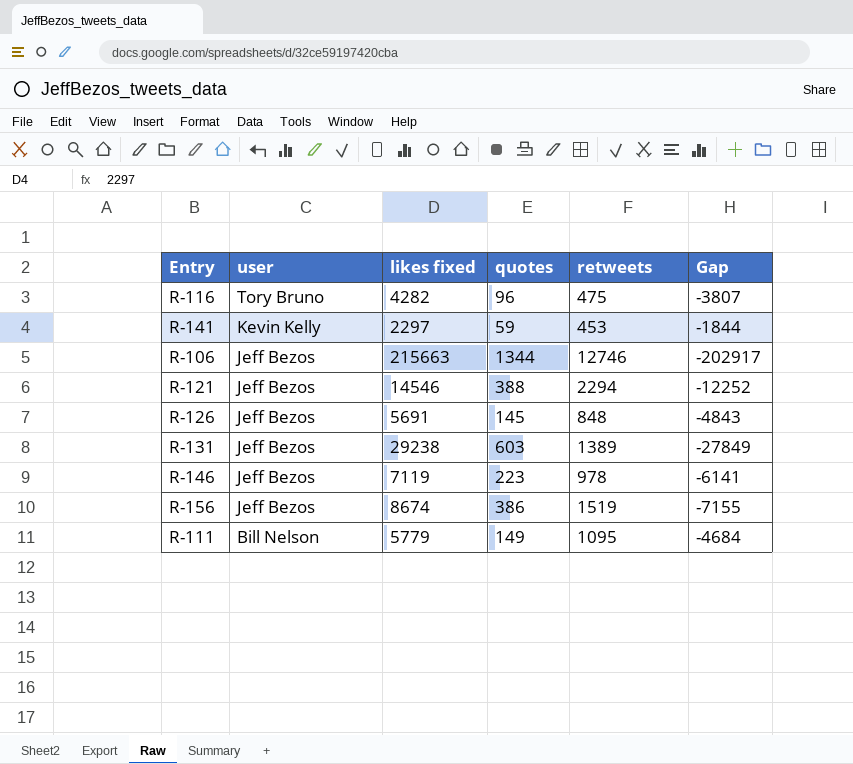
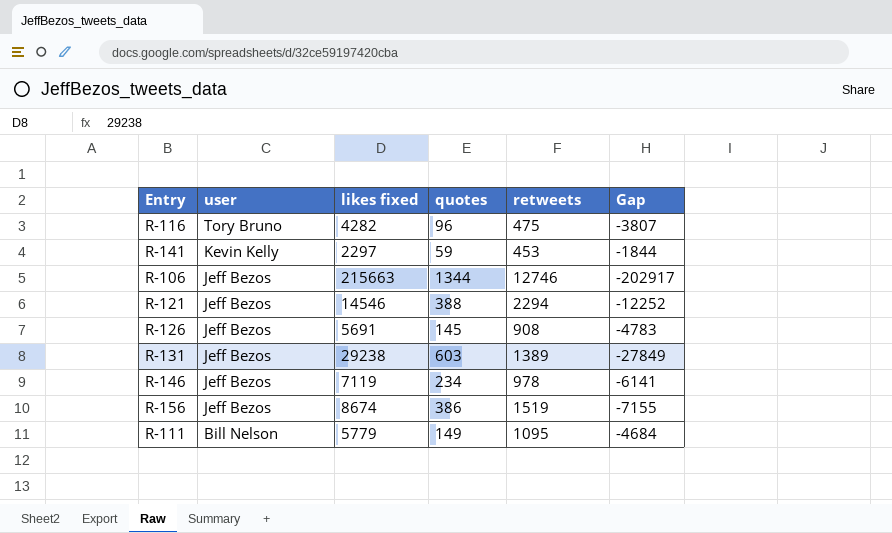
R-126 | retweets: 848 -> 908
R-126 | Gap: -4843 -> -4783
R-146 | quotes: 223 -> 234

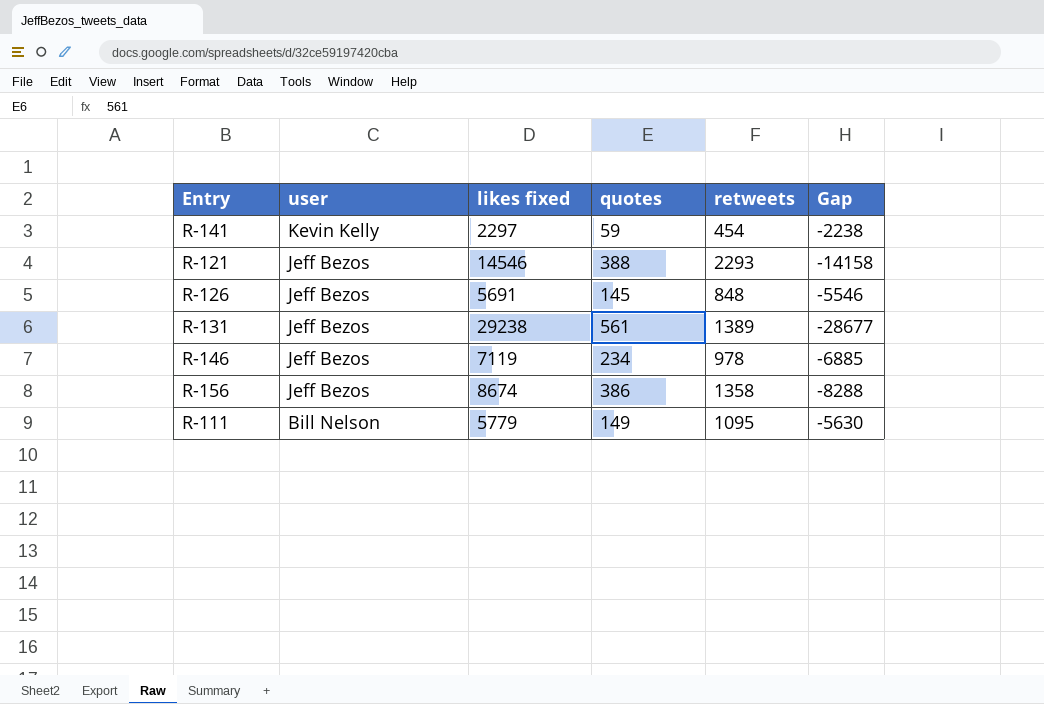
column Gap | formula: [retweets] - [likes fixed] -> [quotes] - [likes fixed]
row R-116: Tory Bruno | 4282 | 96 | 475 | -3807 -> none
row R-106: Jeff Bezos | 215663 | 1344 | 12746 | -202917 -> none
R-141 | retweets: 453 -> 454
R-121 | retweets: 2294 -> 2293
R-126 | retweets: 908 -> 848
R-131 | quotes: 603 -> 561
R-156 | retweets: 1519 -> 1358

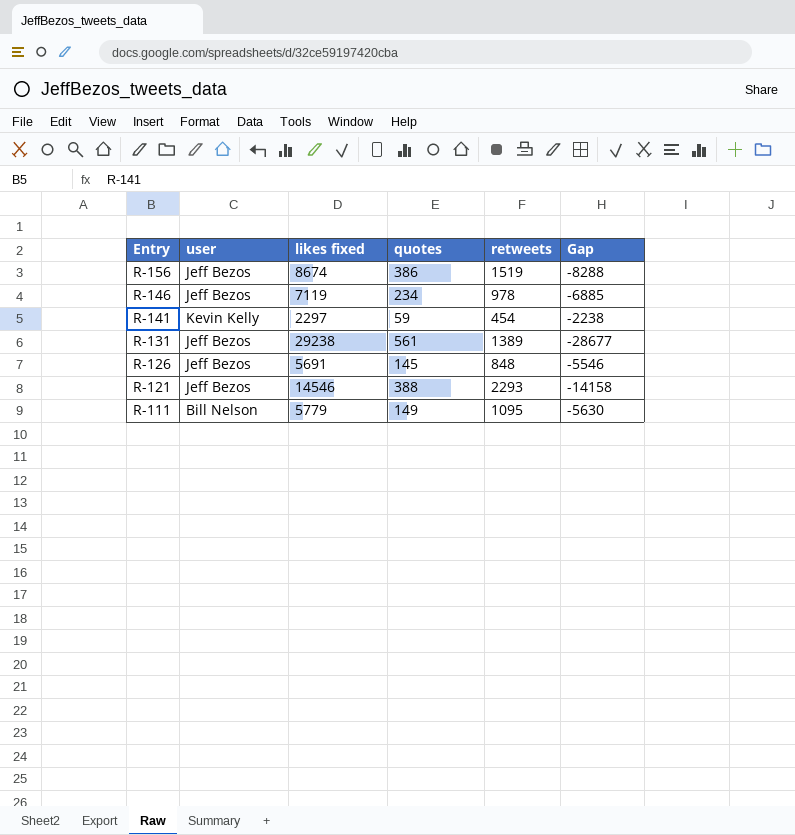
row order: user descending -> Entry descending
R-156 | retweets: 1358 -> 1519

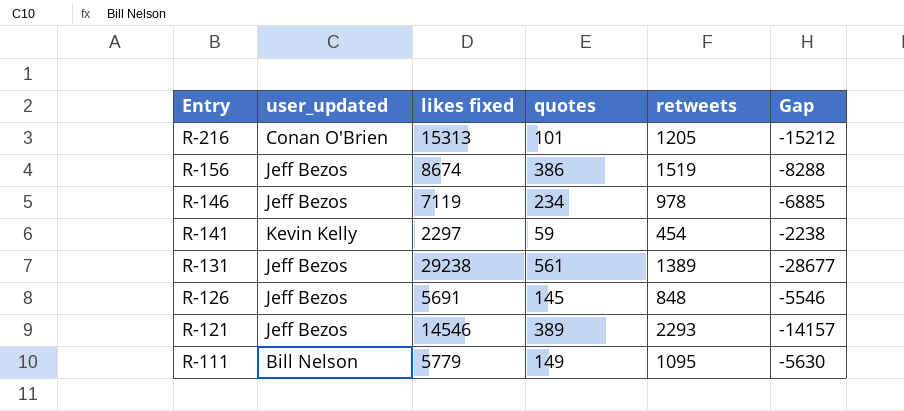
column name: user -> user_updated
row R-216: none -> Conan O'Brien | 15313 | 101 | 1205 | -15212
R-121 | quotes: 388 -> 389
R-121 | Gap: -14158 -> -14157

